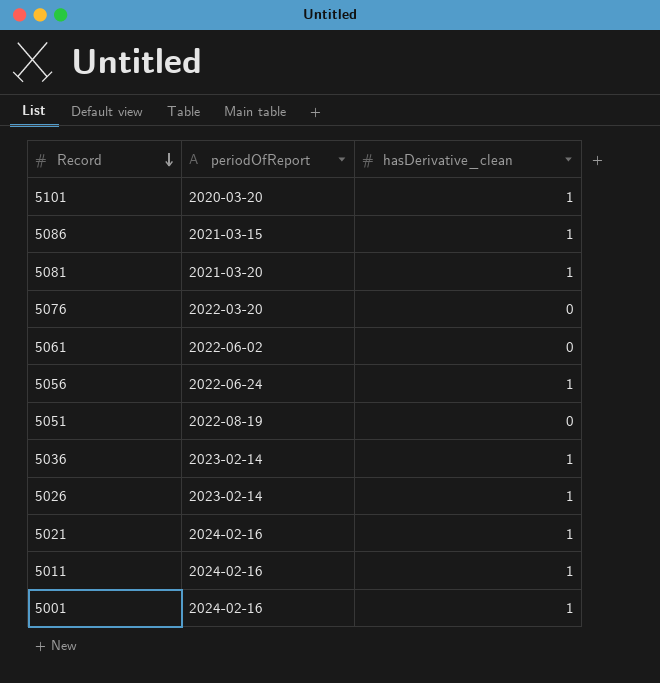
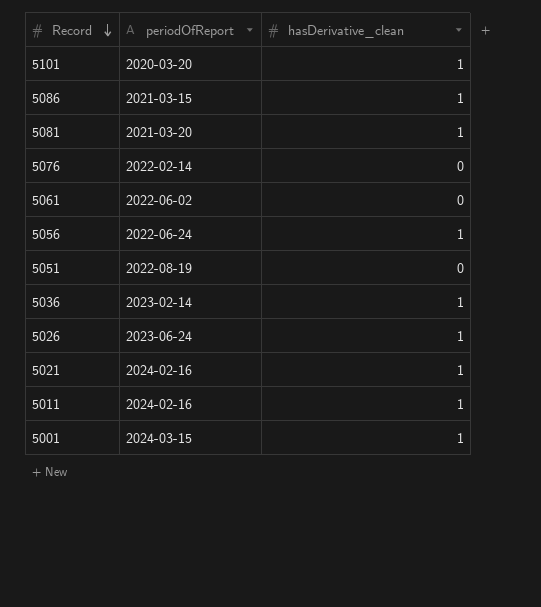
5076 | periodOfReport: 2022-03-20 -> 2022-02-14
5026 | periodOfReport: 2023-02-14 -> 2023-06-24
5001 | periodOfReport: 2024-02-16 -> 2024-03-15

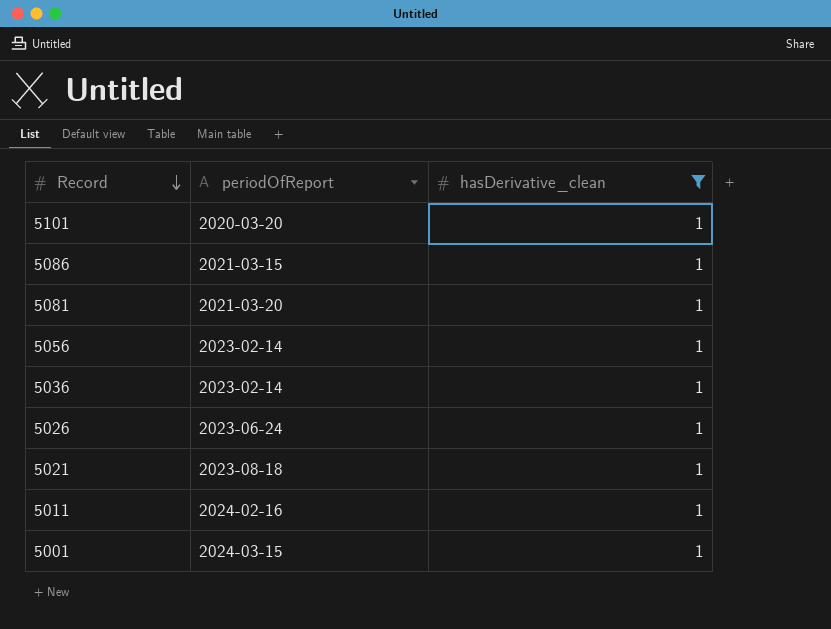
filter: none -> hasDerivative_clean = 1
5056 | periodOfReport: 2022-06-24 -> 2023-02-14
5021 | periodOfReport: 2024-02-16 -> 2023-08-18

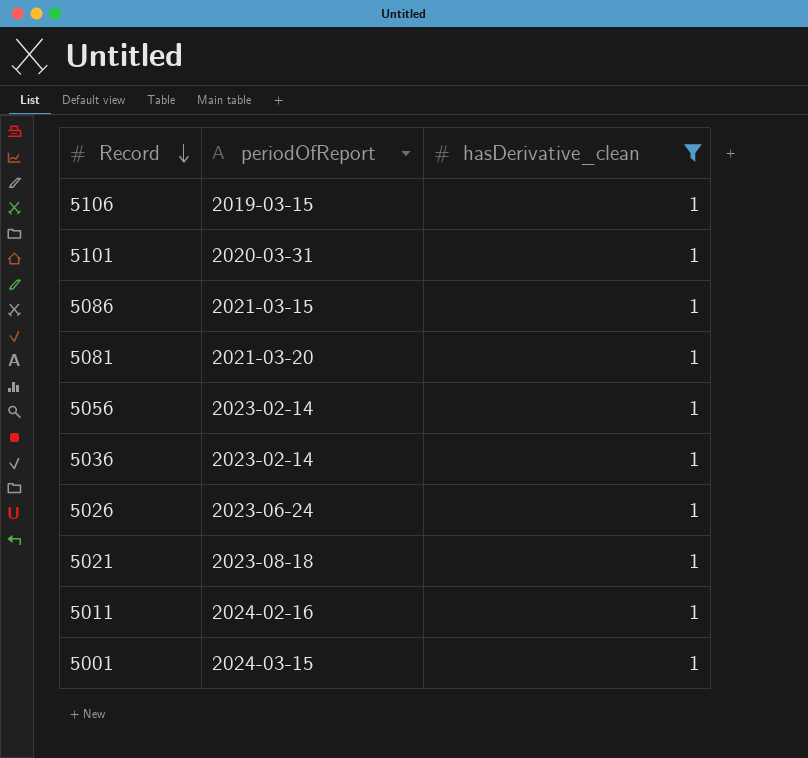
row 5106: none -> 2019-03-15 | 1
5101 | periodOfReport: 2020-03-20 -> 2020-03-31

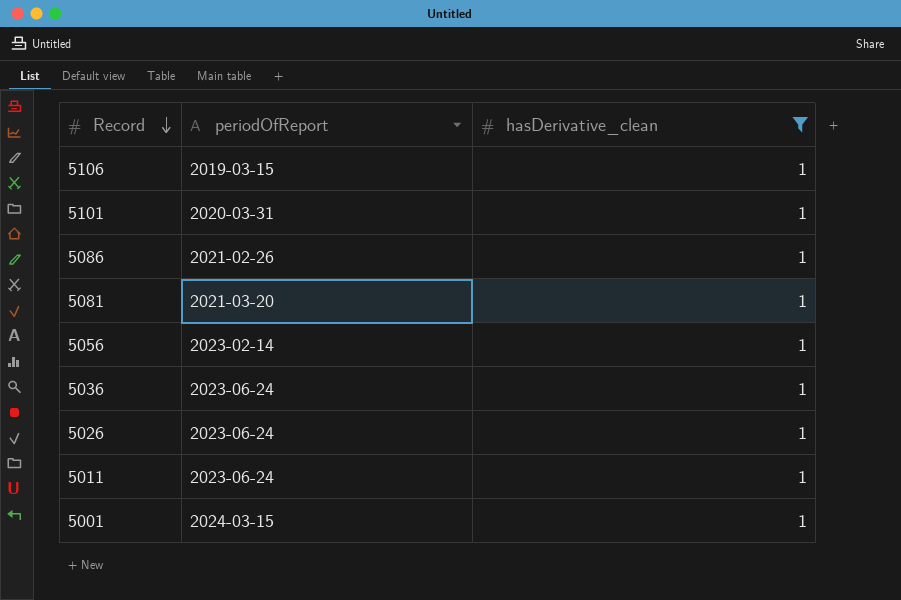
row 5021: 2023-08-18 | 1 -> none
5086 | periodOfReport: 2021-03-15 -> 2021-02-26
5036 | periodOfReport: 2023-02-14 -> 2023-06-24
5011 | periodOfReport: 2024-02-16 -> 2023-06-24

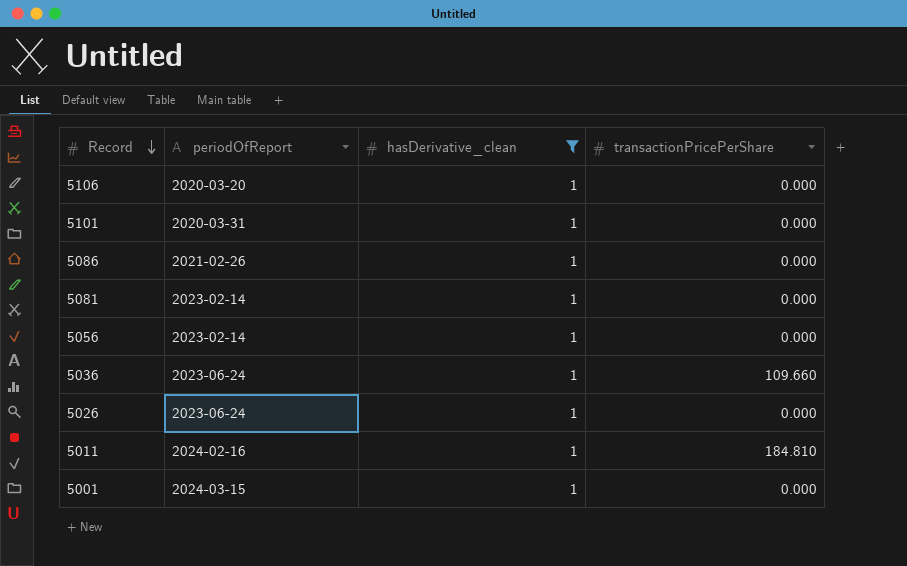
column transactionPricePerShare | position: none -> 4
5106 | periodOfReport: 2019-03-15 -> 2020-03-20
5081 | periodOfReport: 2021-03-20 -> 2023-02-14
5011 | periodOfReport: 2023-06-24 -> 2024-02-16

